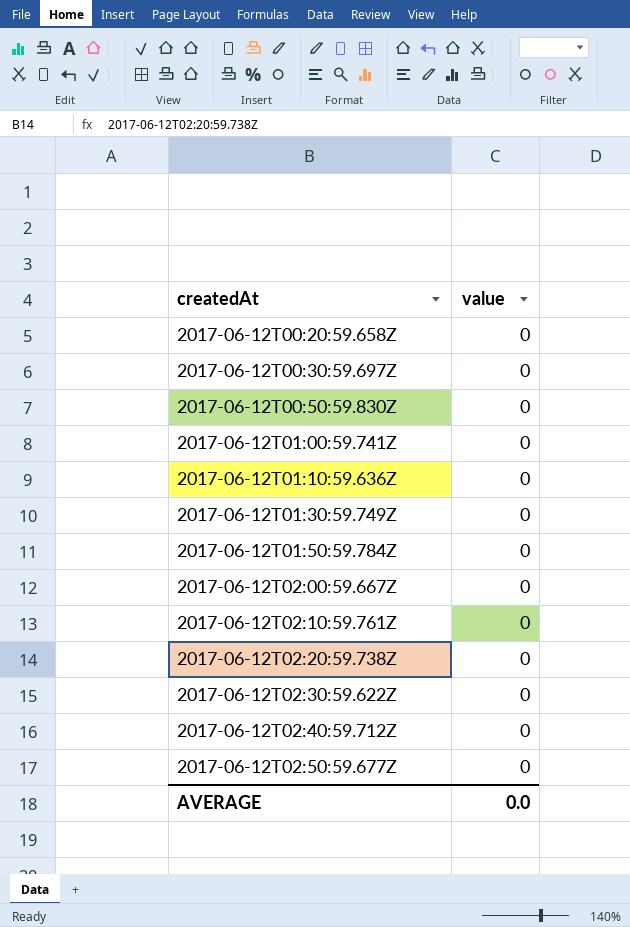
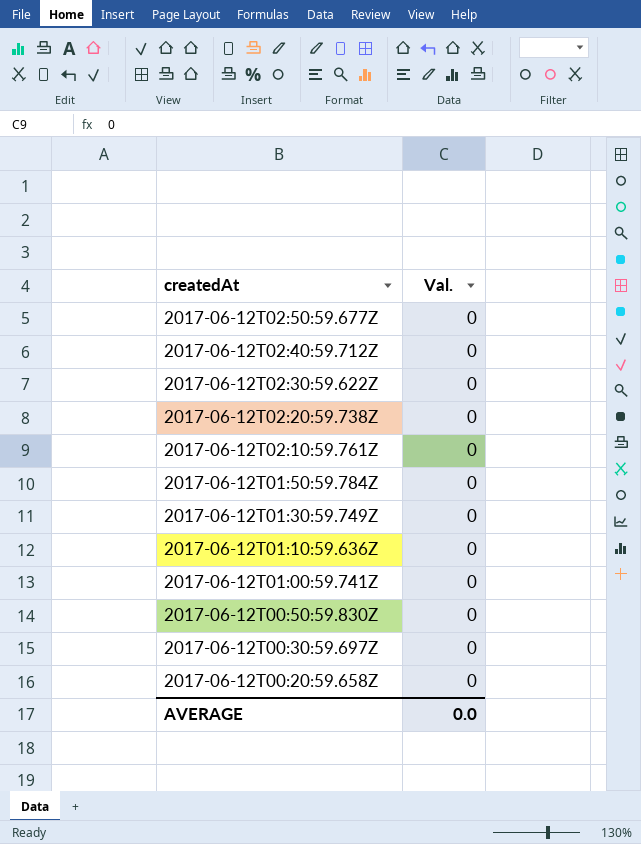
row order: createdAt ascending -> createdAt descending
column name: value -> Val.
row 2017-06-12T02:00:59.667Z: 0 -> none

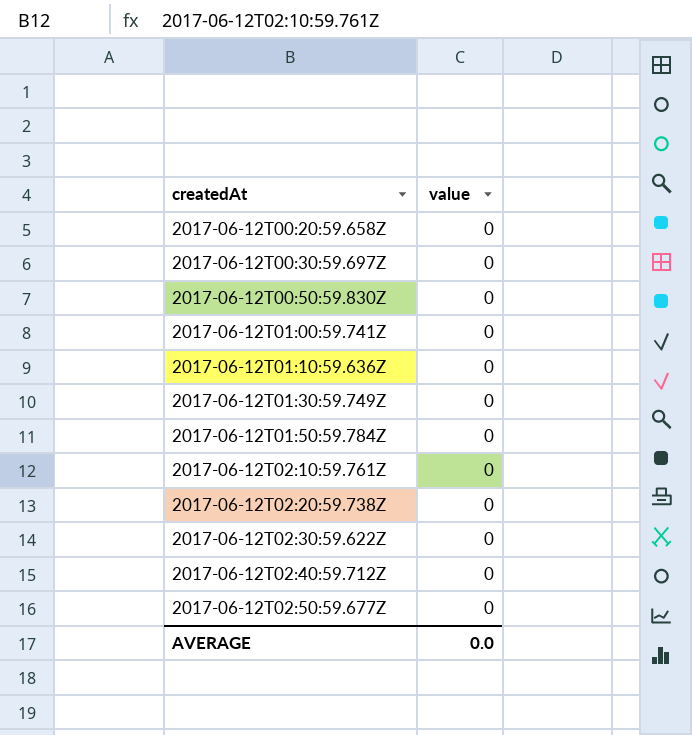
row order: createdAt descending -> createdAt ascending
column name: Val. -> value

